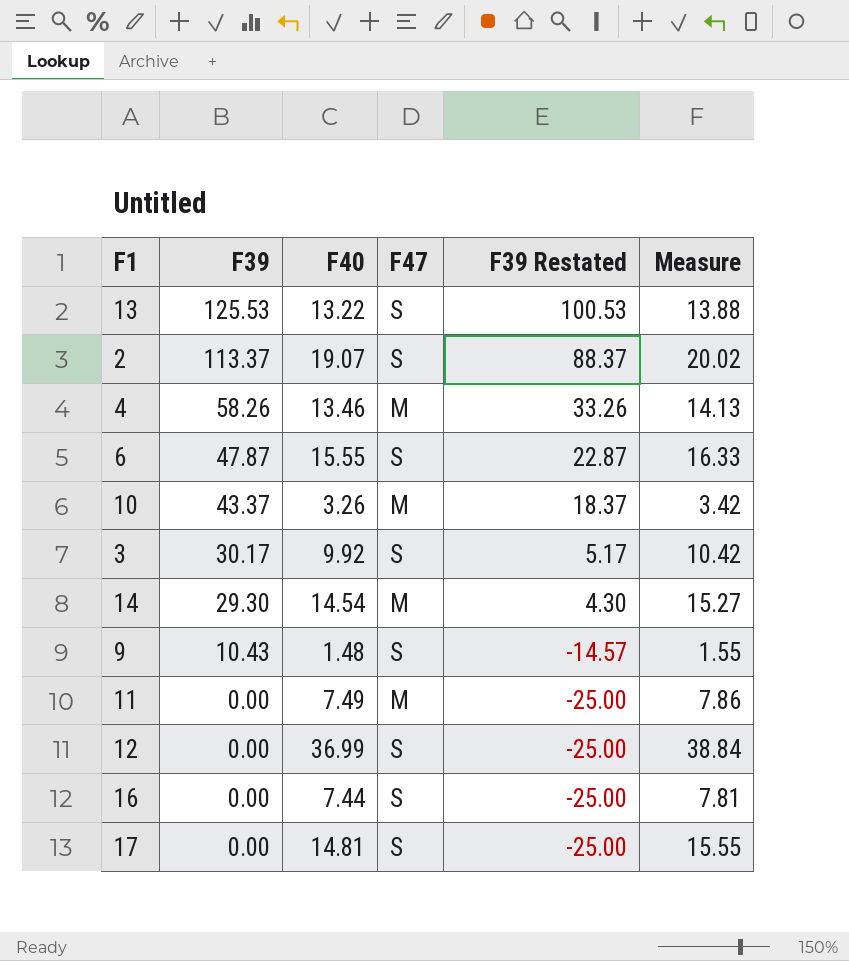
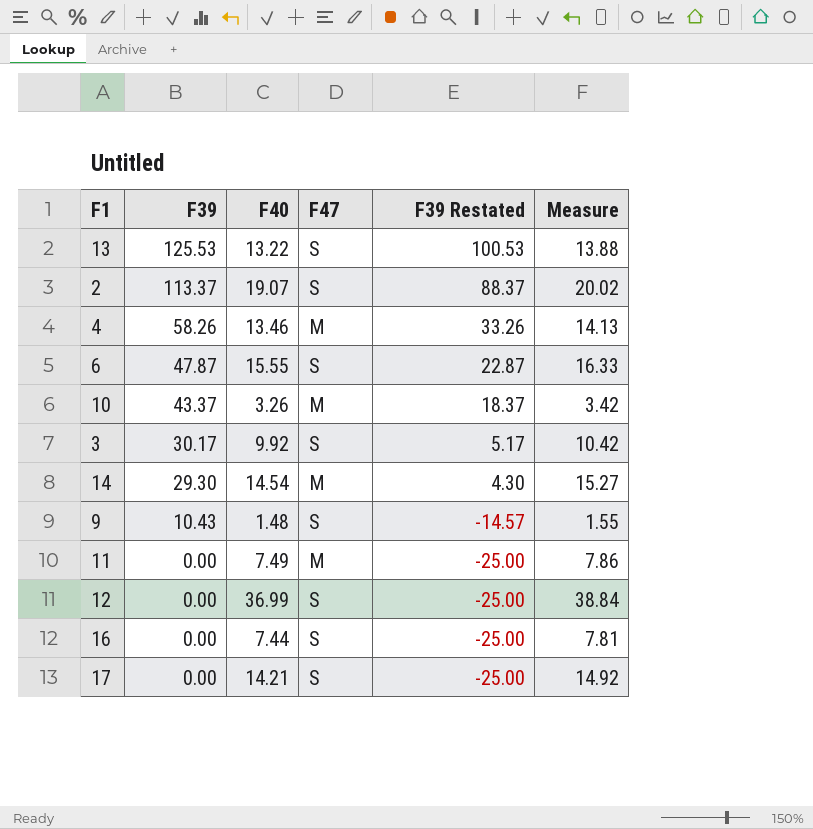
17 | F40: 14.81 -> 14.21
17 | Measure: 15.55 -> 14.92

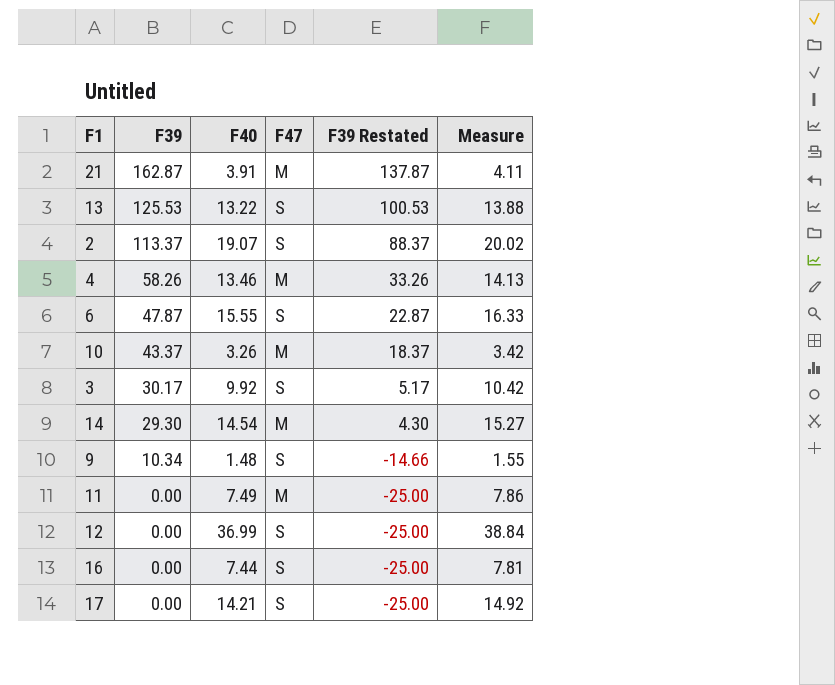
row 21: none -> 162.87 | 3.91 | M | 137.87 | 4.11
9 | F39: 10.43 -> 10.34
9 | F39 Restated: -14.57 -> -14.66

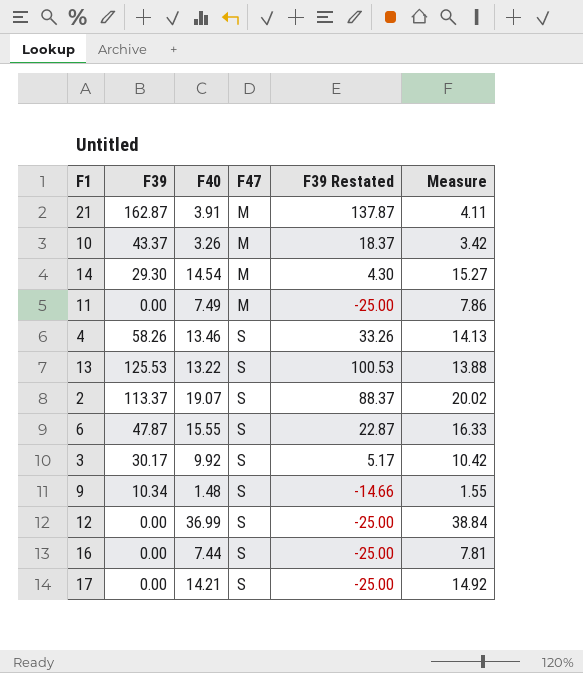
row order: F39 descending -> F47 ascending
4 | F47: M -> S

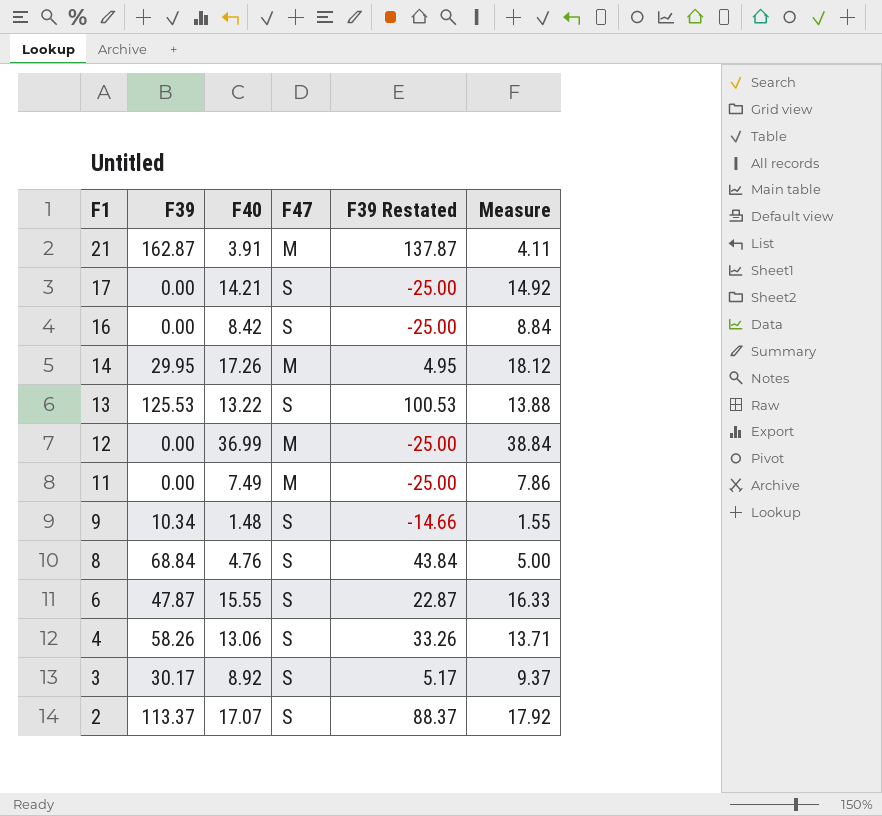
row order: F47 ascending -> F1 descending
row 10: 43.37 | 3.26 | M | 18.37 | 3.42 -> none
16 | F40: 7.44 -> 8.42
16 | Measure: 7.81 -> 8.84
14 | F39: 29.30 -> 29.95
14 | F40: 14.54 -> 17.26
14 | F39 Restated: 4.30 -> 4.95
14 | Measure: 15.27 -> 18.12
12 | F47: S -> M
row 8: none -> 68.84 | 4.76 | S | 43.84 | 5.00
4 | F40: 13.46 -> 13.06
4 | Measure: 14.13 -> 13.71
3 | F40: 9.92 -> 8.92
3 | Measure: 10.42 -> 9.37
2 | F40: 19.07 -> 17.07
2 | Measure: 20.02 -> 17.92

